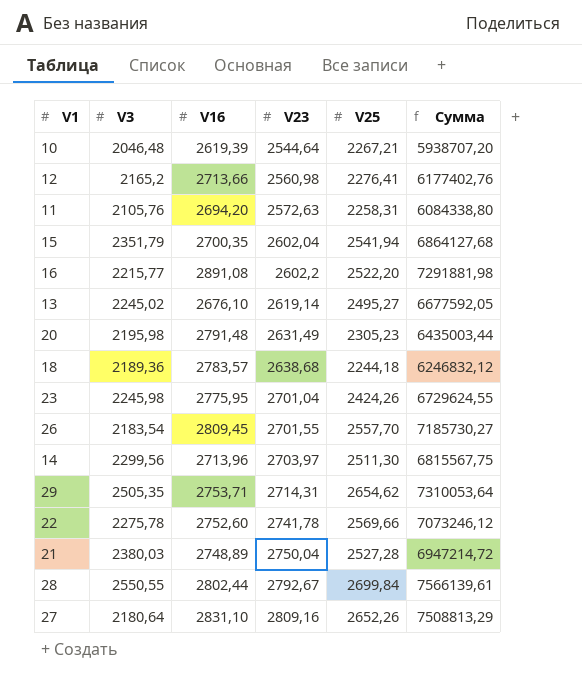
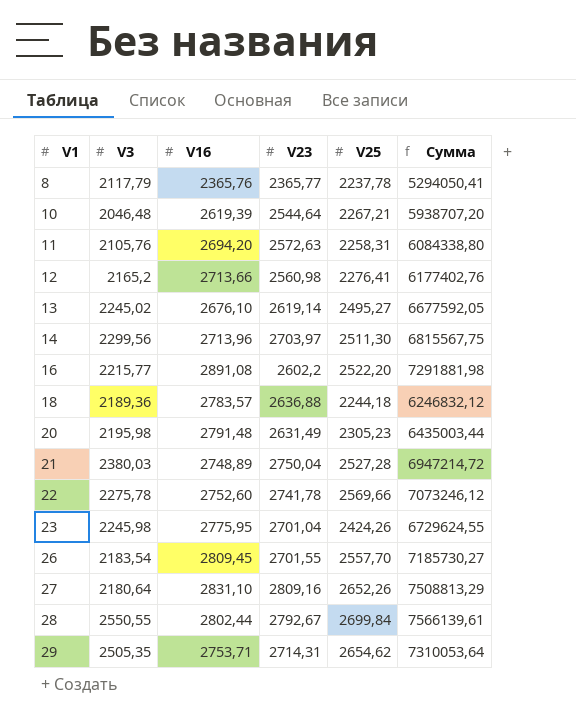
row order: V23 ascending -> V1 ascending
row 15: 2351,79 | 2700,35 | 2602,04 | 2541,94 | 6864127,68 -> none
row 8: none -> 2117,79 | 2365,76 | 2365,77 | 2237,78 | 5294050,41
18 | V23: 2638,68 -> 2636,88

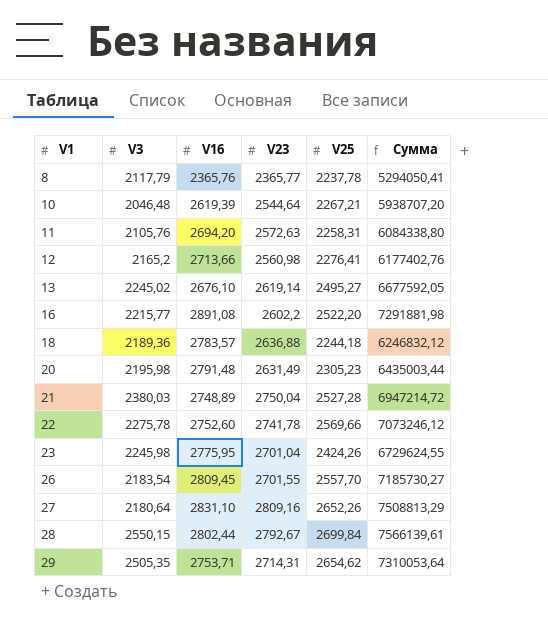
row 14: 2299,56 | 2713,96 | 2703,97 | 2511,30 | 6815567,75 -> none
28 | V3: 2550,55 -> 2550,15

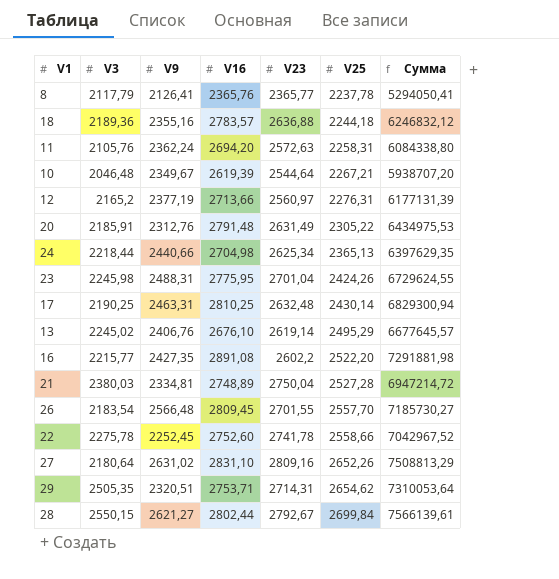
row order: V1 ascending -> V25 ascending
column V9 | position: none -> 3
12 | V23: 2560,98 -> 2560,97
12 | V25: 2276,41 -> 2276,31
12 | Сумма: 6177402,76 -> 6177131,39
20 | V3: 2195,98 -> 2185,91
20 | V25: 2305,23 -> 2305,22
20 | Сумма: 6435003,44 -> 6434975,53
row 24: none -> 2218,44 | 2440,66 | 2704,98 | 2625,34 | 2365,13 | 6397629,35
row 17: none -> 2190,25 | 2463,31 | 2810,25 | 2632,48 | 2430,14 | 6829300,94
13 | V25: 2495,27 -> 2495,29
13 | Сумма: 6677592,05 -> 6677645,57
22 | V25: 2569,66 -> 2558,66
22 | Сумма: 7073246,12 -> 7042967,52

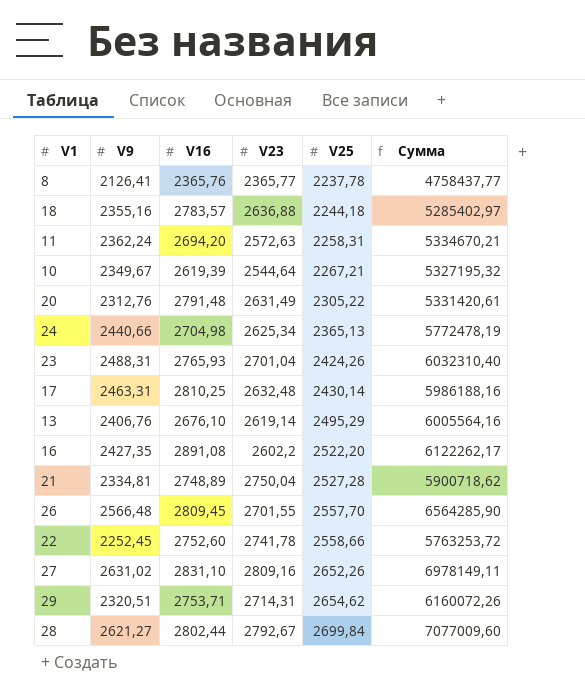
column V3 | position: 2 -> none
column Сумма | formula: [V16] * [V25] -> [V9] * [V25]
row 12: 2165,2 | 2377,19 | 2713,66 | 2560,97 | 2276,31 | 6177131,39 -> none
23 | V16: 2775,95 -> 2765,93

